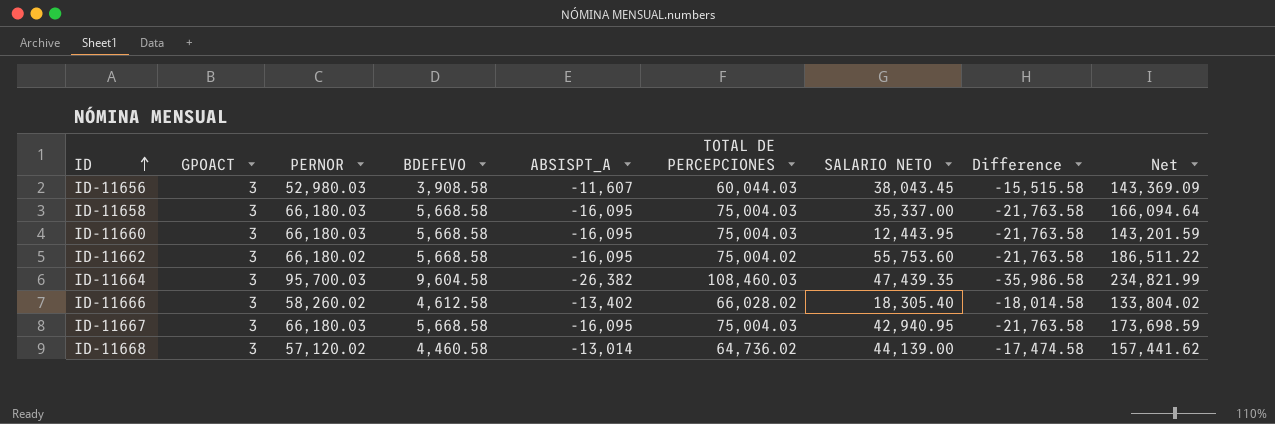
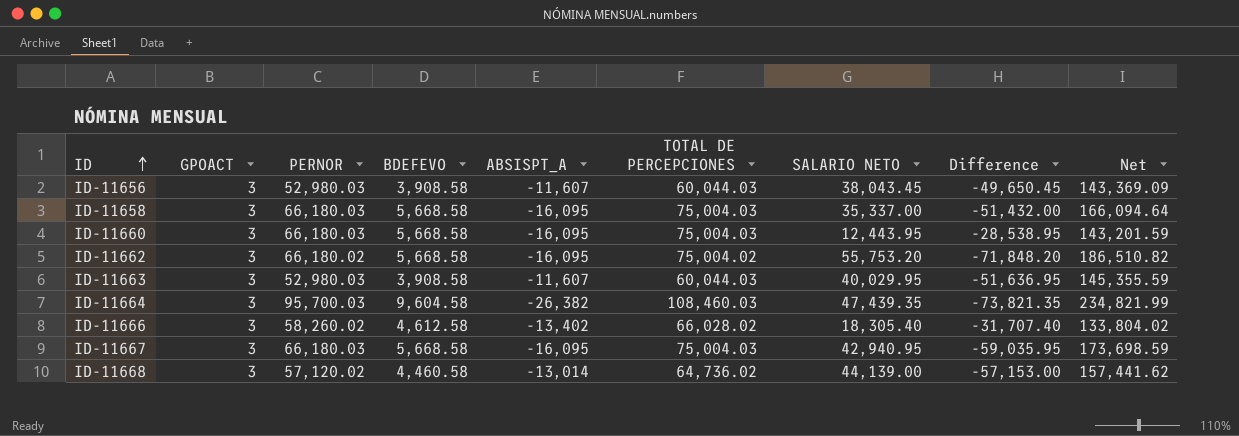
column Difference | formula: [ABSISPT_A] - [BDEFEVO] -> [ABSISPT_A] - [SALARIO NETO]
ID-11662 | SALARIO NETO: 55,753.60 -> 55,753.20
ID-11662 | Net: 186,511.22 -> 186,510.82
row ID-11663: none -> 3 | 52,980.03 | 3,908.58 | -11,607 | 60,044.03 | 40,029.95 | -51,636.95 | 145,355.59

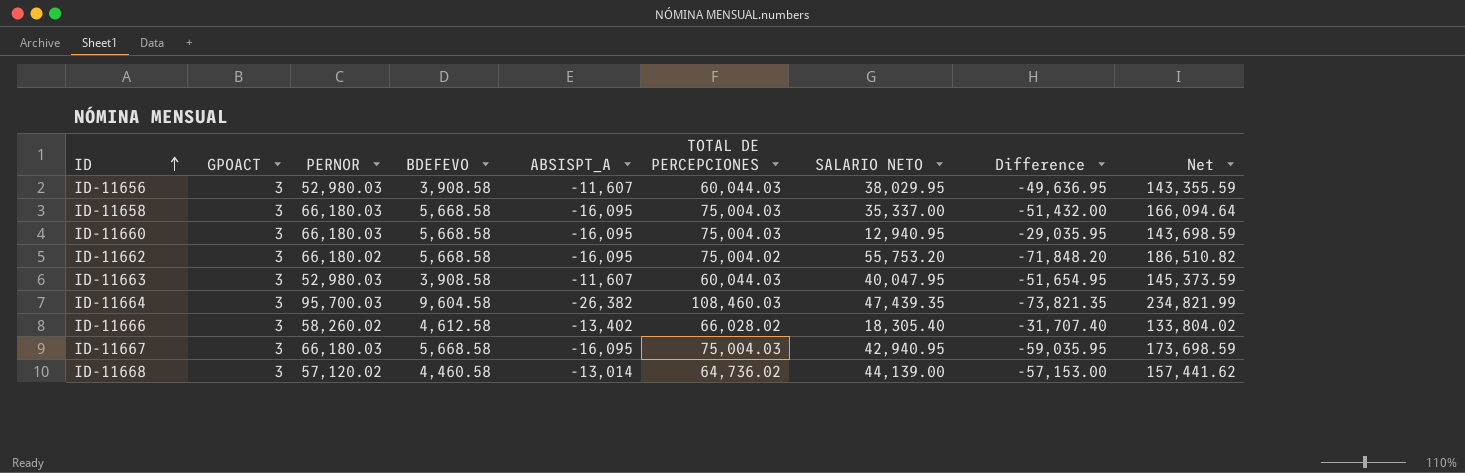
ID-11656 | SALARIO NETO: 38,043.45 -> 38,029.95
ID-11656 | Difference: -49,650.45 -> -49,636.95
ID-11656 | Net: 143,369.09 -> 143,355.59
ID-11660 | SALARIO NETO: 12,443.95 -> 12,940.95
ID-11660 | Difference: -28,538.95 -> -29,035.95
ID-11660 | Net: 143,201.59 -> 143,698.59
ID-11663 | SALARIO NETO: 40,029.95 -> 40,047.95
ID-11663 | Difference: -51,636.95 -> -51,654.95
ID-11663 | Net: 145,355.59 -> 145,373.59

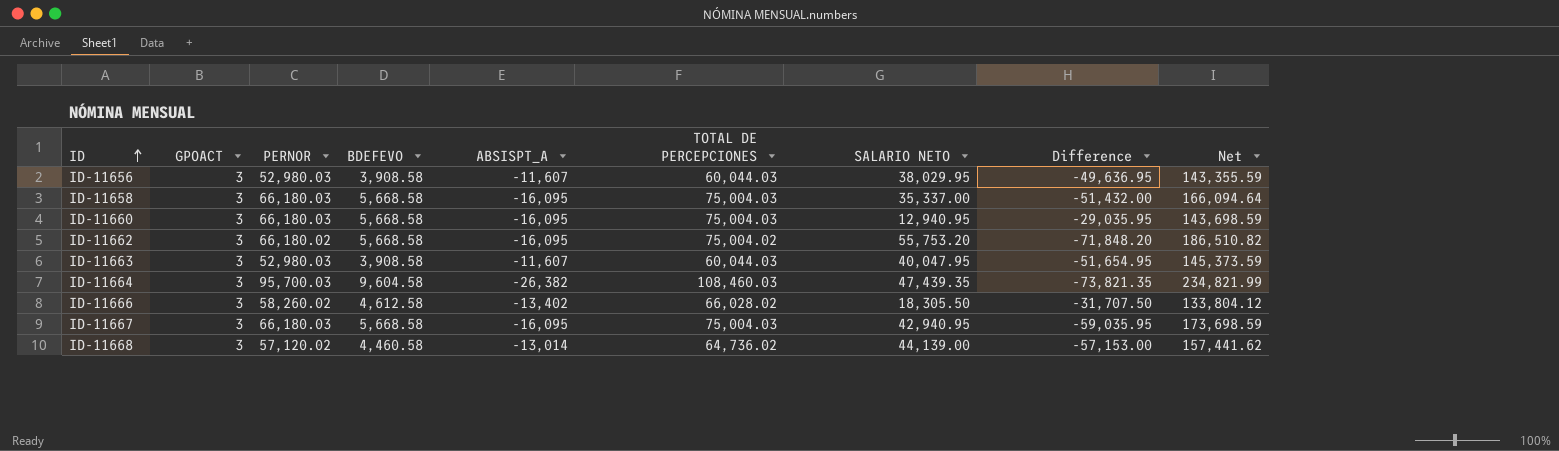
ID-11666 | SALARIO NETO: 18,305.40 -> 18,305.50
ID-11666 | Difference: -31,707.40 -> -31,707.50
ID-11666 | Net: 133,804.02 -> 133,804.12

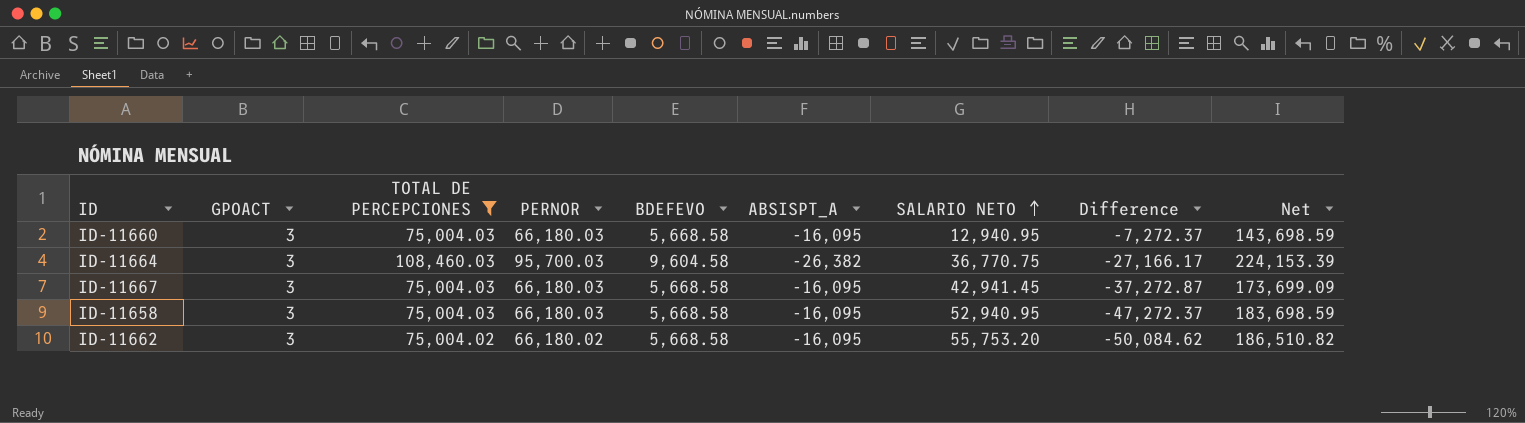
filter: none -> TOTAL DE PERCEPCIONES >= 75,004.02
row order: ID ascending -> SALARIO NETO ascending
column TOTAL DE PERCEPCIONES | position: 6 -> 3
column Difference | formula: [ABSISPT_A] - [SALARIO NETO] -> [BDEFEVO] - [SALARIO NETO]
ID-11664 | SALARIO NETO: 47,439.35 -> 36,770.75
ID-11664 | Net: 234,821.99 -> 224,153.39
ID-11667 | SALARIO NETO: 42,940.95 -> 42,941.45
ID-11667 | Net: 173,698.59 -> 173,699.09
ID-11658 | SALARIO NETO: 35,337.00 -> 52,940.95
ID-11658 | Net: 166,094.64 -> 183,698.59

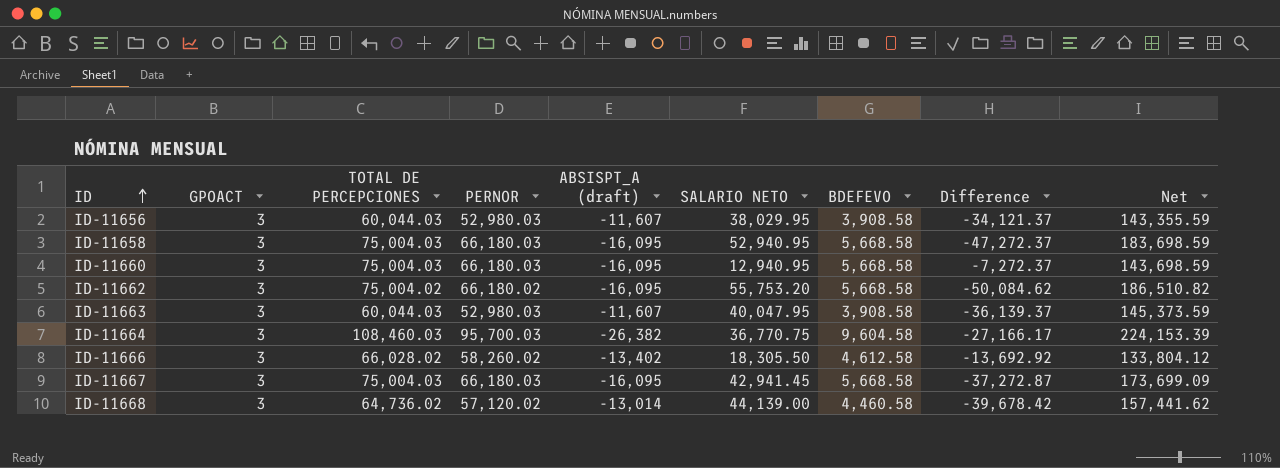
filter: TOTAL DE PERCEPCIONES >= 75,004.02 -> none
row order: SALARIO NETO ascending -> ID ascending
column name: ABSISPT_A -> ABSISPT_A (draft)
column BDEFEVO | position: 5 -> 7

